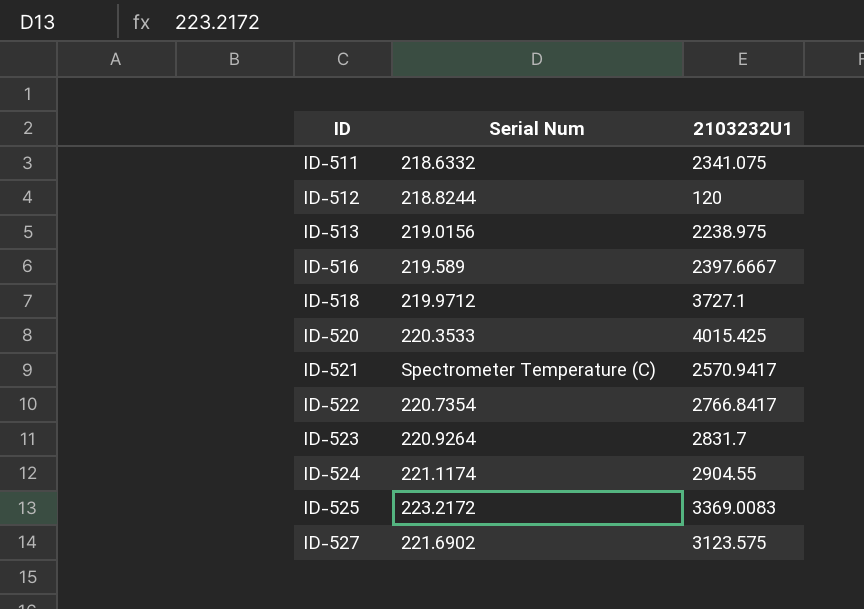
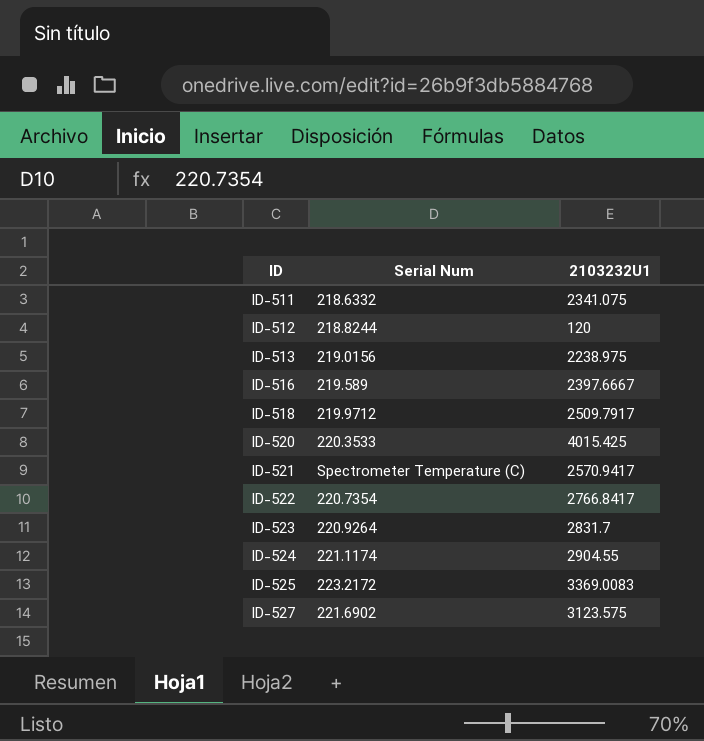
ID-518 | 2103232U1: 3727.1 -> 2509.7917

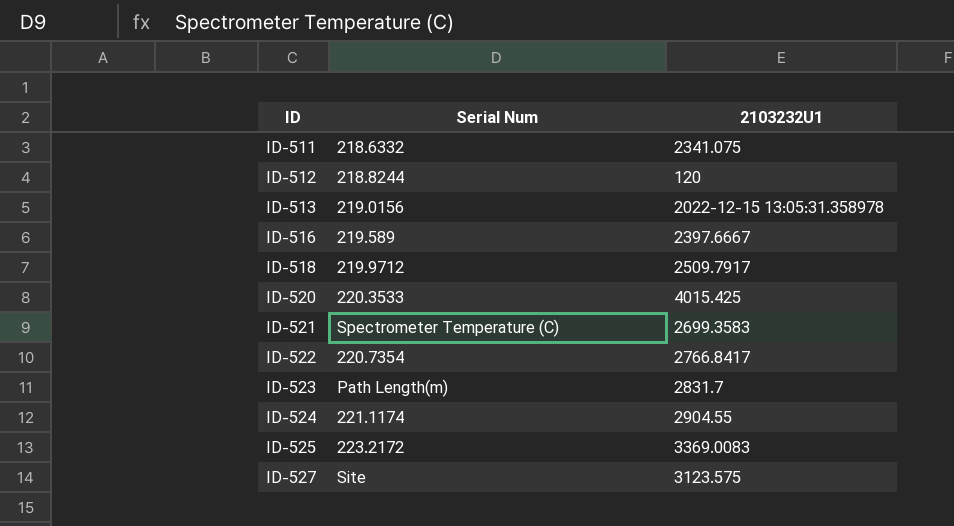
ID-513 | 2103232U1: 2238.975 -> 2022-12-15 13:05:31.358978
ID-521 | 2103232U1: 2570.9417 -> 2699.3583
ID-523 | Serial Num: 220.9264 -> Path Length(m)
ID-527 | Serial Num: 221.6902 -> Site

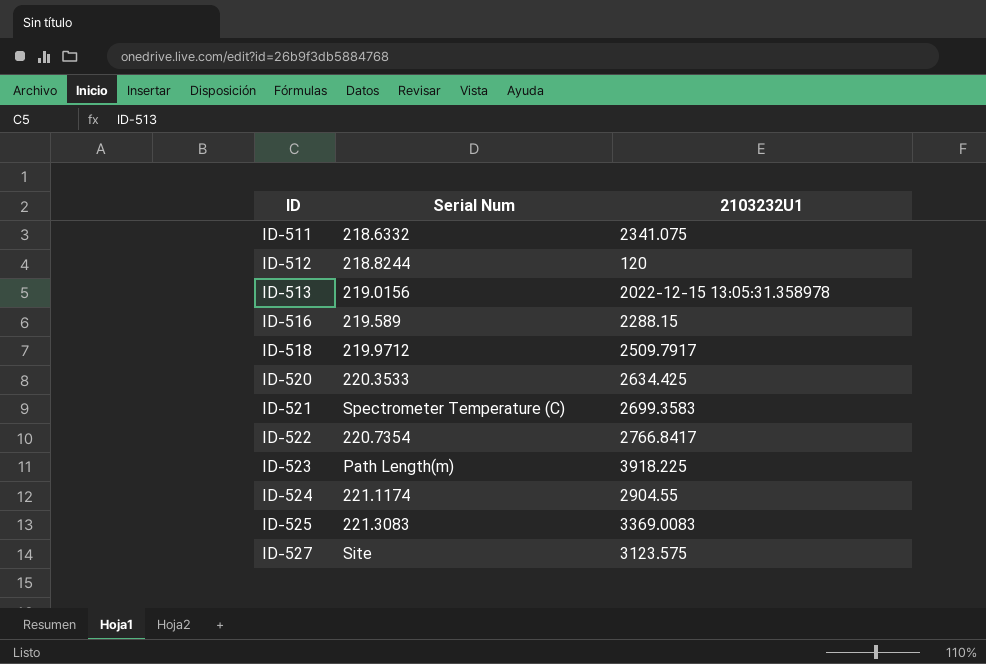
ID-516 | 2103232U1: 2397.6667 -> 2288.15
ID-520 | 2103232U1: 4015.425 -> 2634.425
ID-523 | 2103232U1: 2831.7 -> 3918.225
ID-525 | Serial Num: 223.2172 -> 221.3083

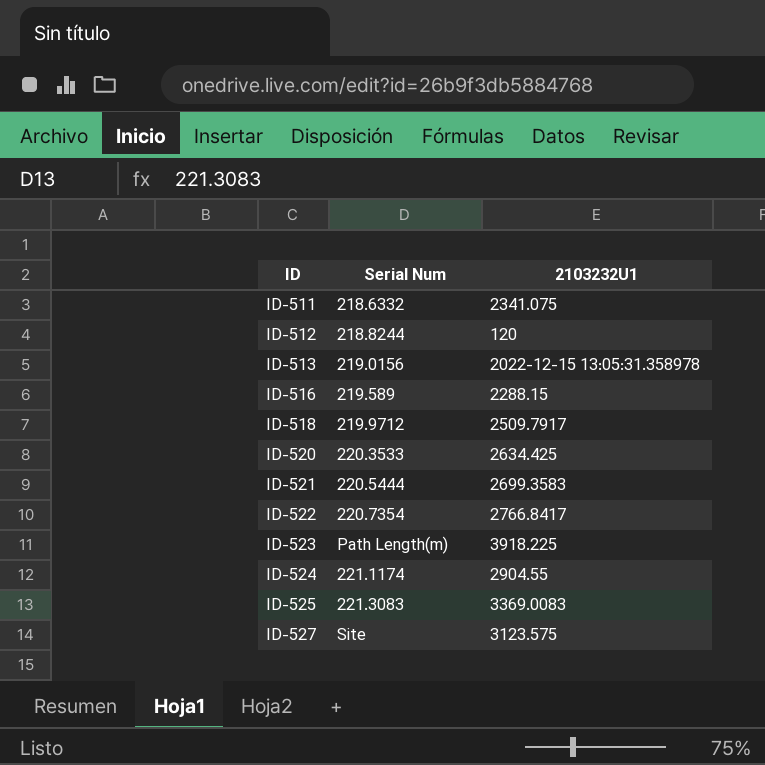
ID-521 | Serial Num: Spectrometer Temperature (C) -> 220.5444

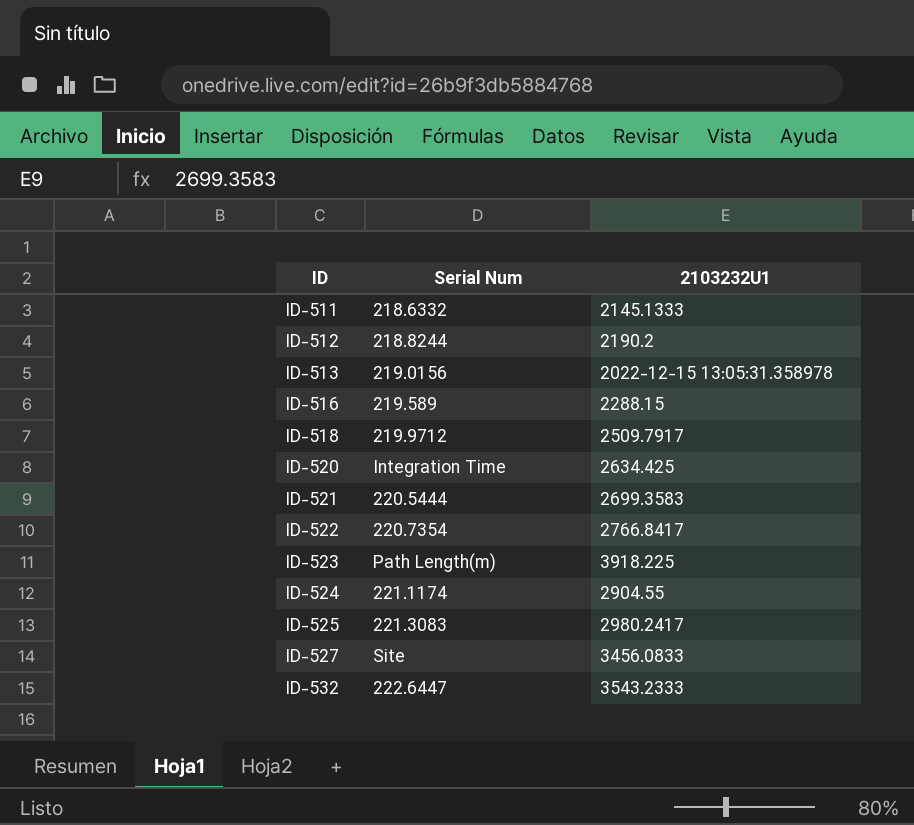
ID-511 | 2103232U1: 2341.075 -> 2145.1333
ID-512 | 2103232U1: 120 -> 2190.2
ID-520 | Serial Num: 220.3533 -> Integration Time
ID-525 | 2103232U1: 3369.0083 -> 2980.2417
ID-527 | 2103232U1: 3123.575 -> 3456.0833
row ID-532: none -> 222.6447 | 3543.2333

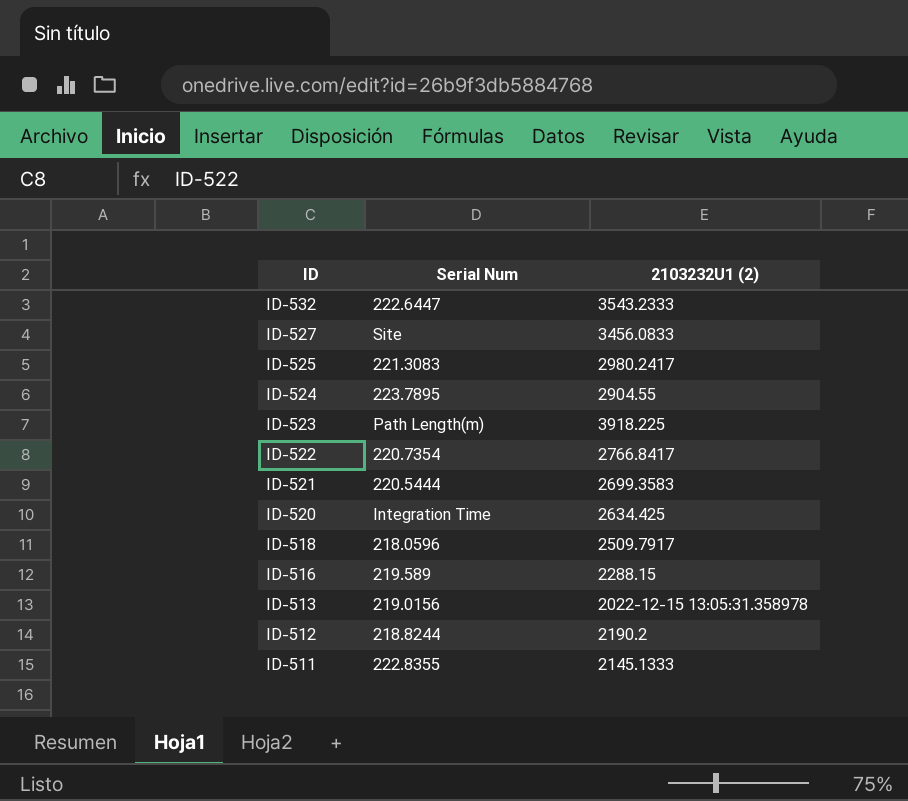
row order: ID ascending -> ID descending
column name: 2103232U1 -> 2103232U1 (2)
ID-524 | Serial Num: 221.1174 -> 223.7895
ID-518 | Serial Num: 219.9712 -> 218.0596
ID-511 | Serial Num: 218.6332 -> 222.8355

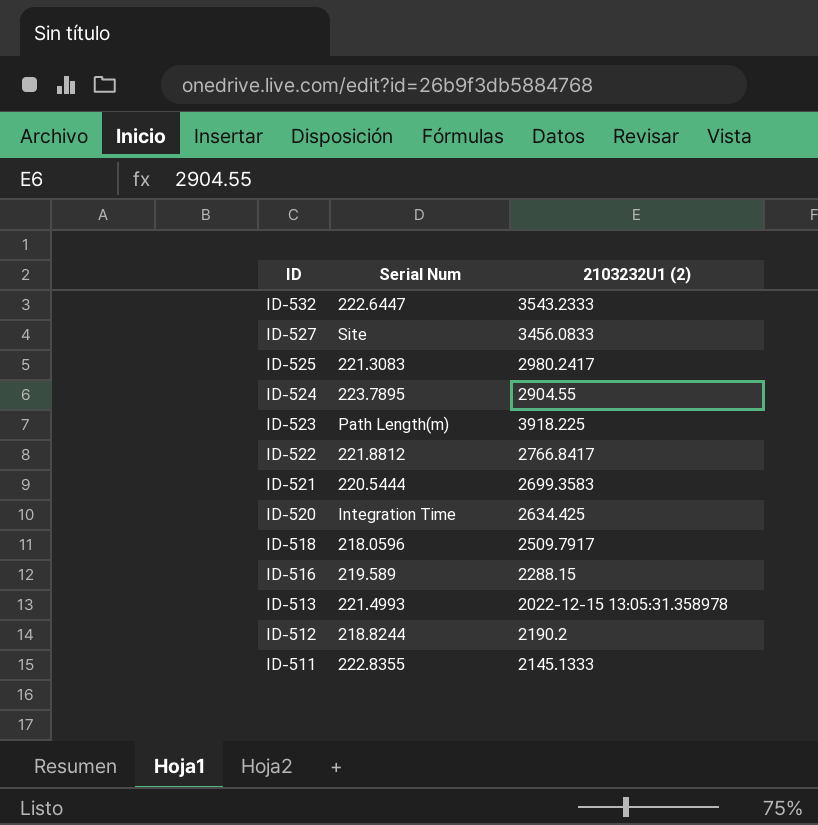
ID-522 | Serial Num: 220.7354 -> 221.8812
ID-513 | Serial Num: 219.0156 -> 221.4993

